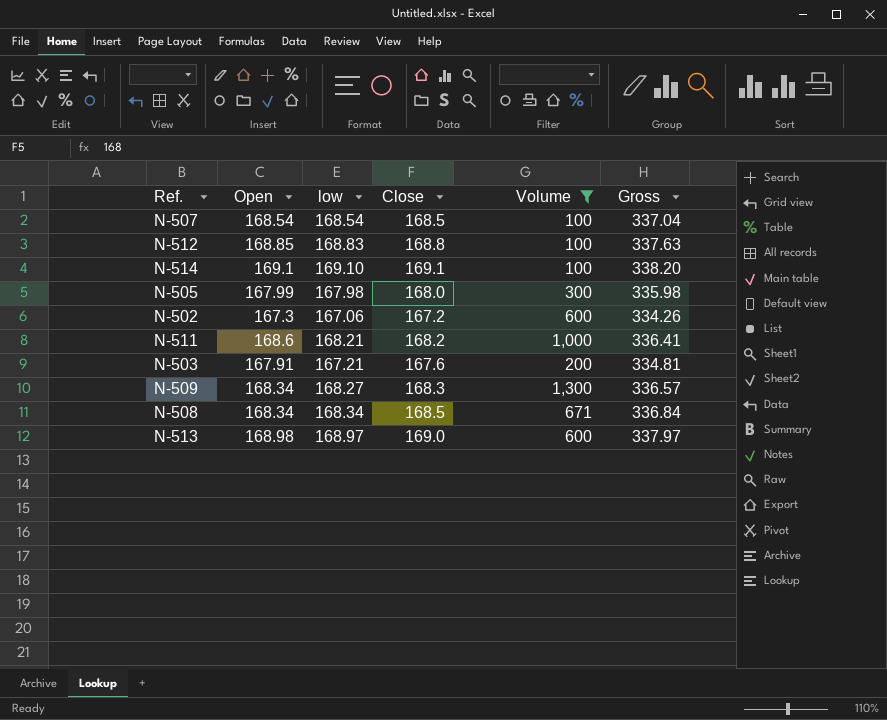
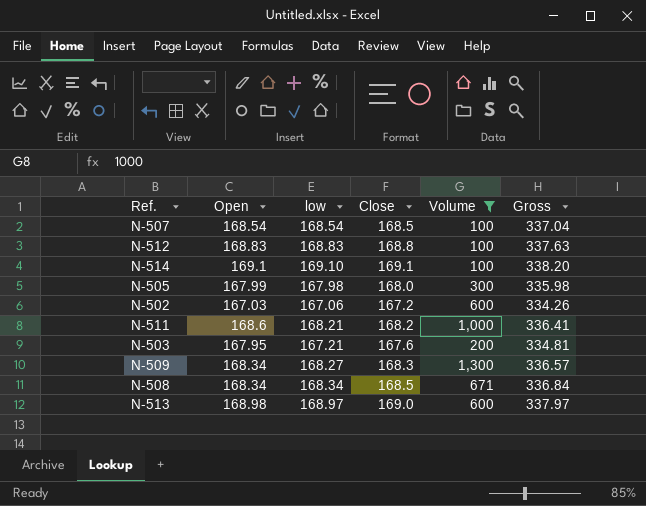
N-512 | Open: 168.85 -> 168.83
N-502 | Open: 167.3 -> 167.03
N-503 | Open: 167.91 -> 167.95

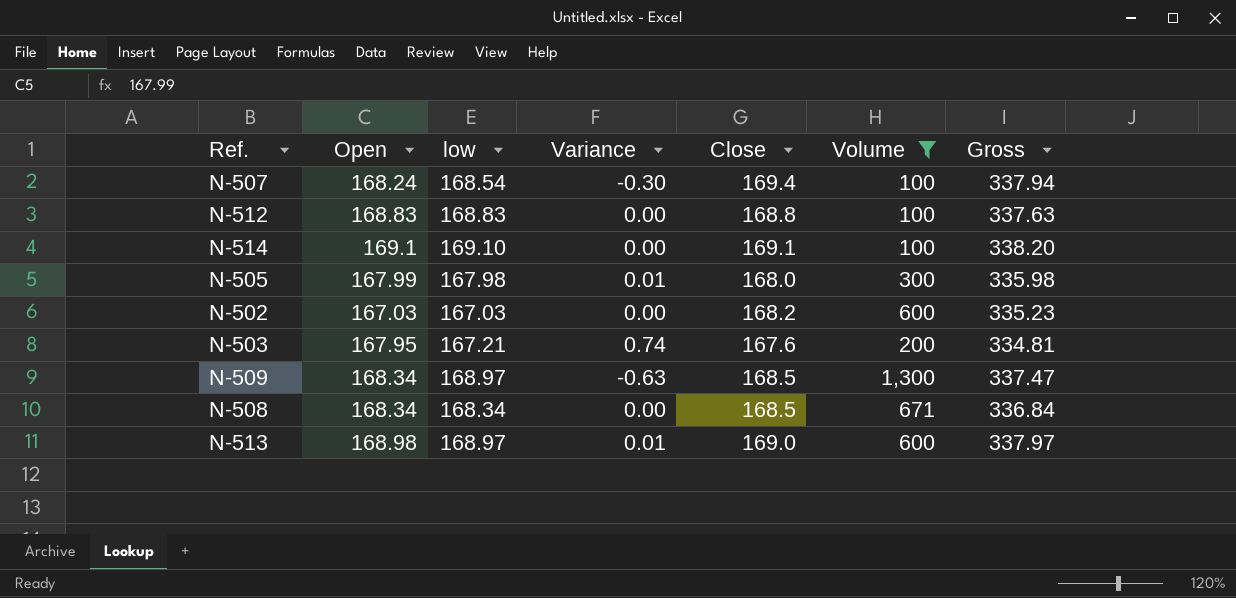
column Variance | formula: none -> [Open] - [low]
row N-511: 168.6 | 168.21 | 168.2 | 1,000 | 336.41 -> none
N-507 | Open: 168.54 -> 168.24
N-507 | Close: 168.5 -> 169.4
N-507 | Gross: 337.04 -> 337.94
N-502 | low: 167.06 -> 167.03
N-502 | Close: 167.2 -> 168.2
N-502 | Gross: 334.26 -> 335.23
N-509 | low: 168.27 -> 168.97
N-509 | Close: 168.3 -> 168.5
N-509 | Gross: 336.57 -> 337.47

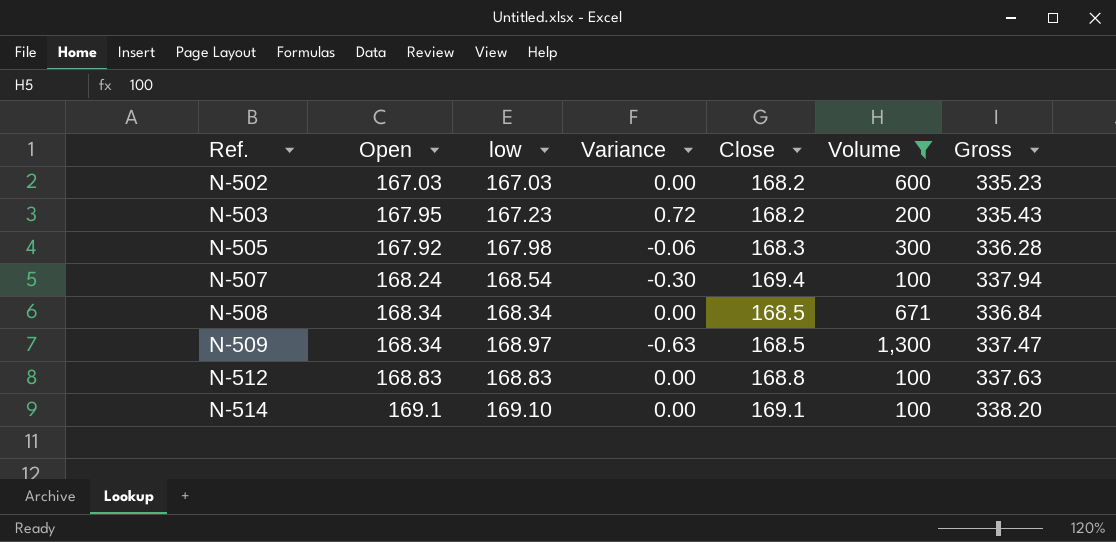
row order: none -> Ref. ascending
row N-513: 168.98 | 168.97 | 0.01 | 169.0 | 600 | 337.97 -> none
N-503 | low: 167.21 -> 167.23
N-503 | Variance: 0.74 -> 0.72
N-503 | Close: 167.6 -> 168.2
N-503 | Gross: 334.81 -> 335.43
N-505 | Open: 167.99 -> 167.92
N-505 | Variance: 0.01 -> -0.06
N-505 | Close: 168.0 -> 168.3
N-505 | Gross: 335.98 -> 336.28

